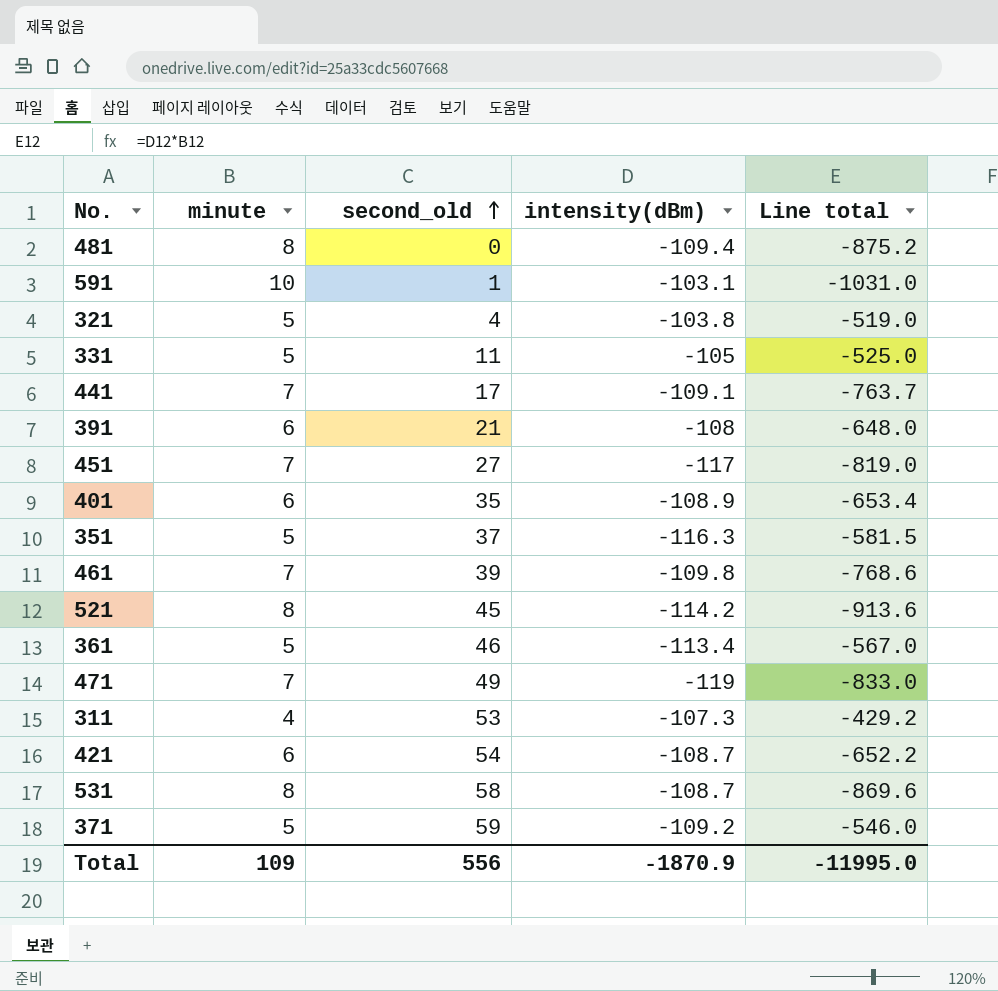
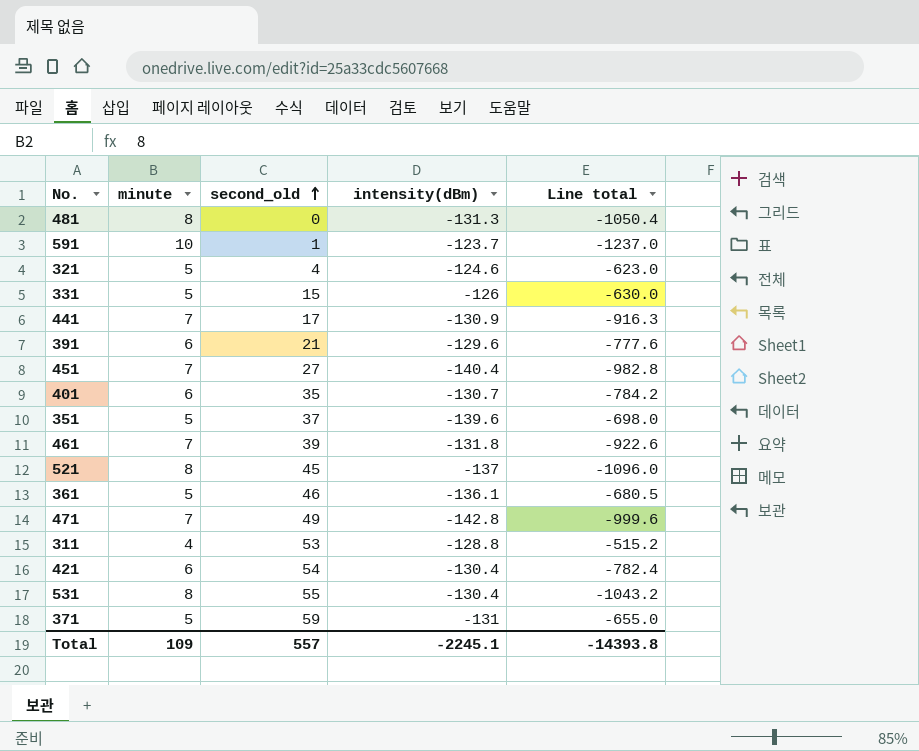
481 | intensity(dBm): -109.4 -> -131.3
481 | Line total: -875.2 -> -1050.4
591 | intensity(dBm): -103.1 -> -123.7
591 | Line total: -1031.0 -> -1237.0
321 | intensity(dBm): -103.8 -> -124.6
321 | Line total: -519.0 -> -623.0
331 | second_old: 11 -> 15
331 | intensity(dBm): -105 -> -126
331 | Line total: -525.0 -> -630.0
441 | intensity(dBm): -109.1 -> -130.9
441 | Line total: -763.7 -> -916.3
391 | intensity(dBm): -108 -> -129.6
391 | Line total: -648.0 -> -777.6
451 | intensity(dBm): -117 -> -140.4
451 | Line total: -819.0 -> -982.8
401 | intensity(dBm): -108.9 -> -130.7
401 | Line total: -653.4 -> -784.2
351 | intensity(dBm): -116.3 -> -139.6
351 | Line total: -581.5 -> -698.0
461 | intensity(dBm): -109.8 -> -131.8
461 | Line total: -768.6 -> -922.6
521 | intensity(dBm): -114.2 -> -137
521 | Line total: -913.6 -> -1096.0
361 | intensity(dBm): -113.4 -> -136.1
361 | Line total: -567.0 -> -680.5
471 | intensity(dBm): -119 -> -142.8
471 | Line total: -833.0 -> -999.6
311 | intensity(dBm): -107.3 -> -128.8
311 | Line total: -429.2 -> -515.2
421 | intensity(dBm): -108.7 -> -130.4
421 | Line total: -652.2 -> -782.4
531 | second_old: 58 -> 55
531 | intensity(dBm): -108.7 -> -130.4
531 | Line total: -869.6 -> -1043.2
371 | intensity(dBm): -109.2 -> -131
371 | Line total: -546.0 -> -655.0
Total | second_old: 556 -> 557
Total | intensity(dBm): -1870.9 -> -2245.1
Total | Line total: -11995.0 -> -14393.8

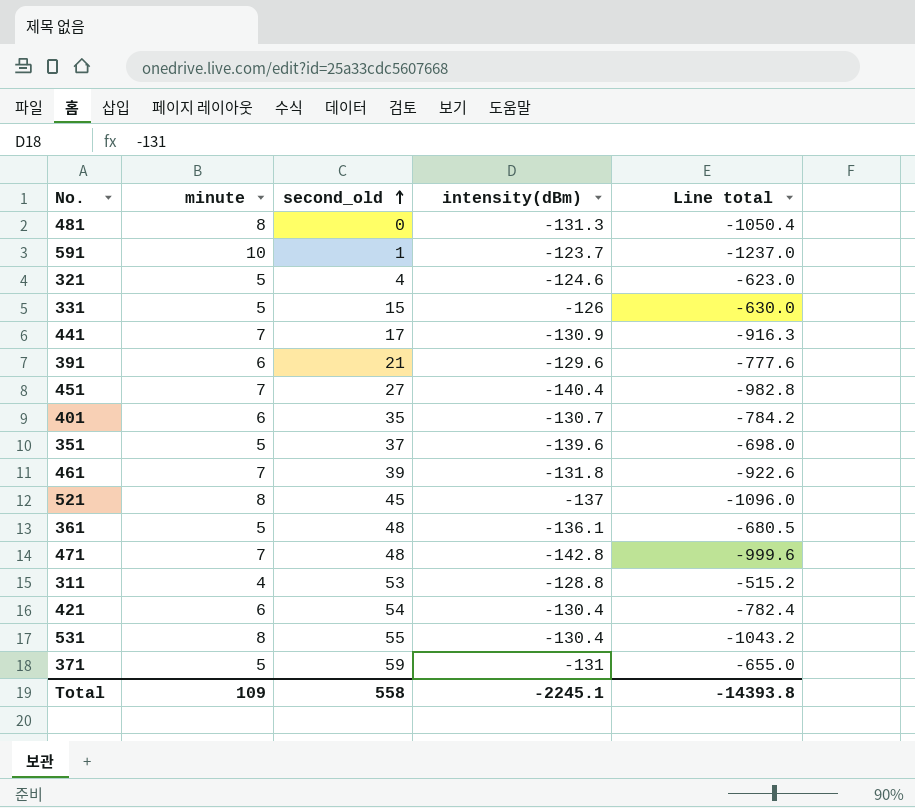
361 | second_old: 46 -> 48
471 | second_old: 49 -> 48
Total | second_old: 557 -> 558

